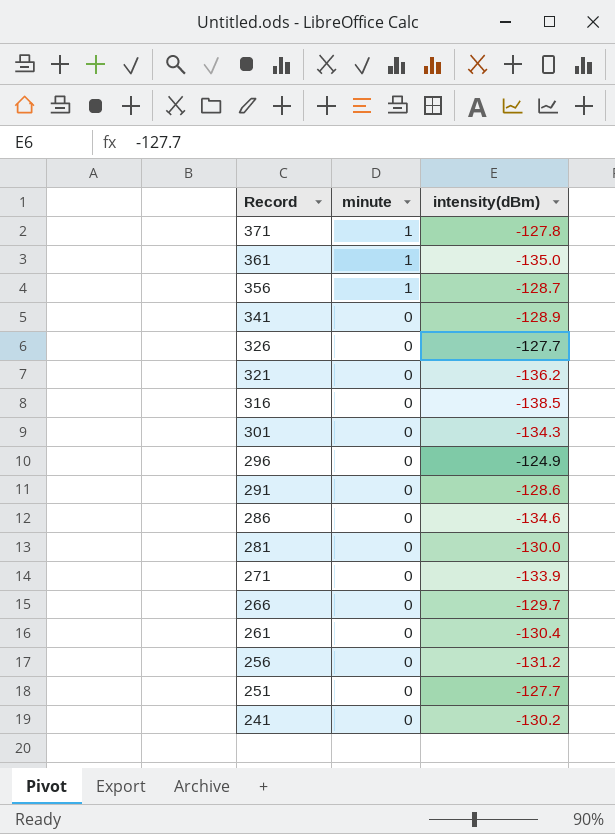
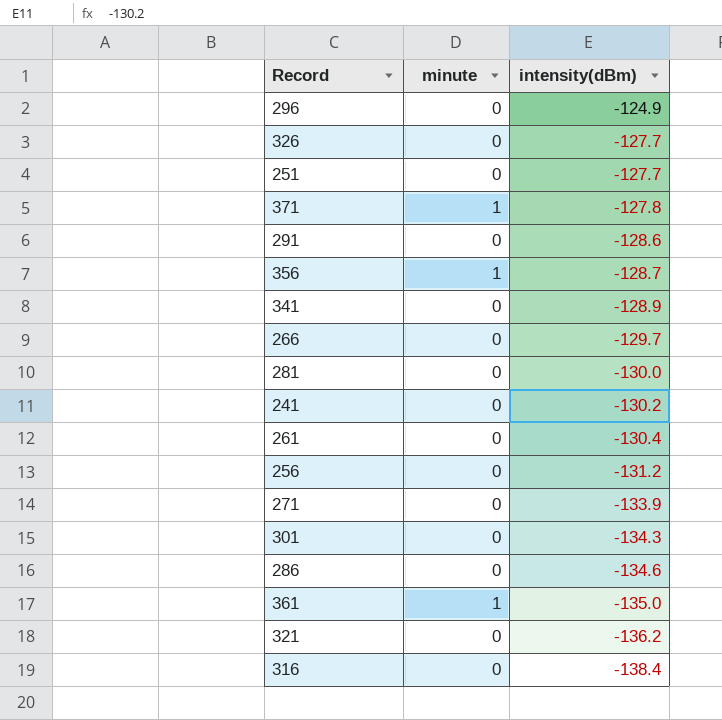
row order: Record descending -> intensity(dBm) descending
316 | intensity(dBm): -138.5 -> -138.4

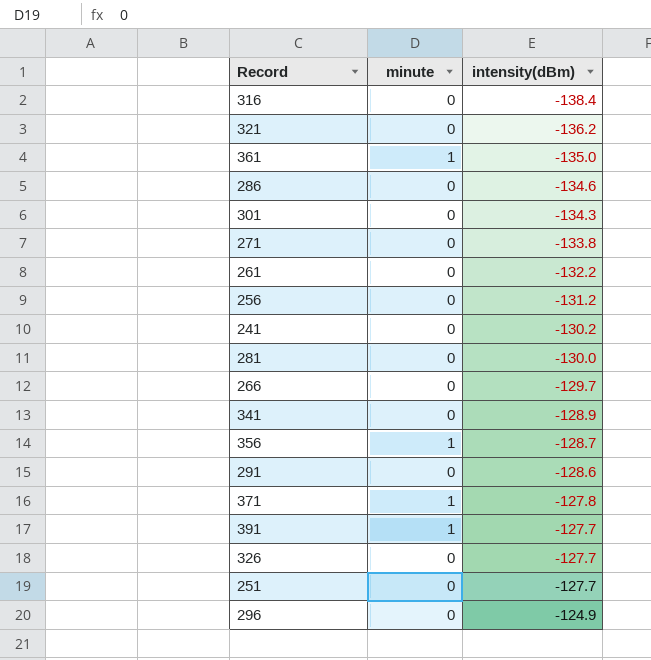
row order: intensity(dBm) descending -> intensity(dBm) ascending
271 | intensity(dBm): -133.9 -> -133.8
261 | intensity(dBm): -130.4 -> -132.2
row 391: none -> 1 | -127.7

